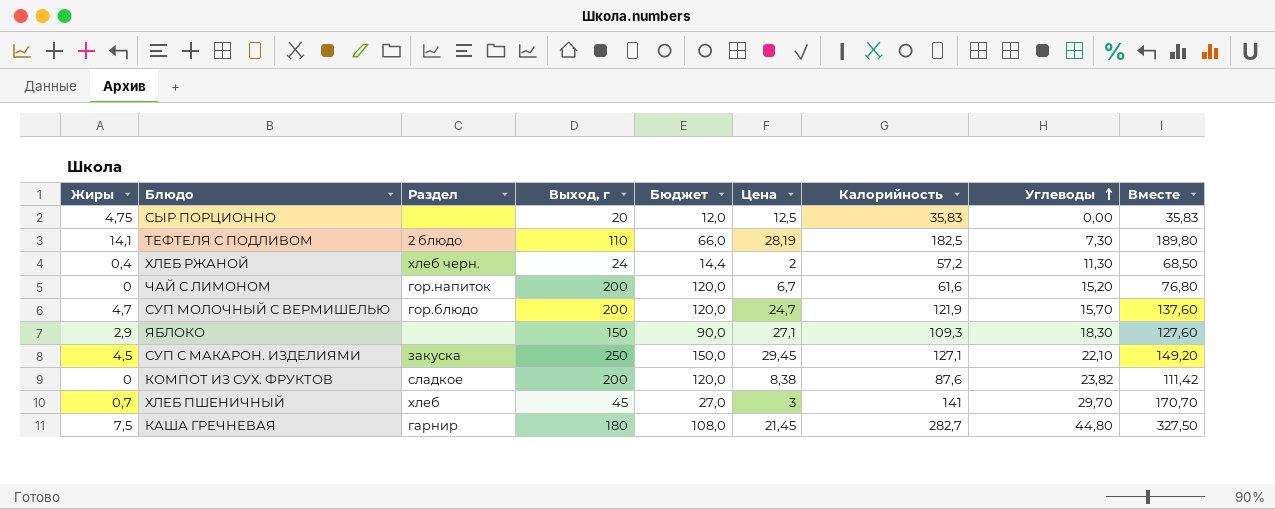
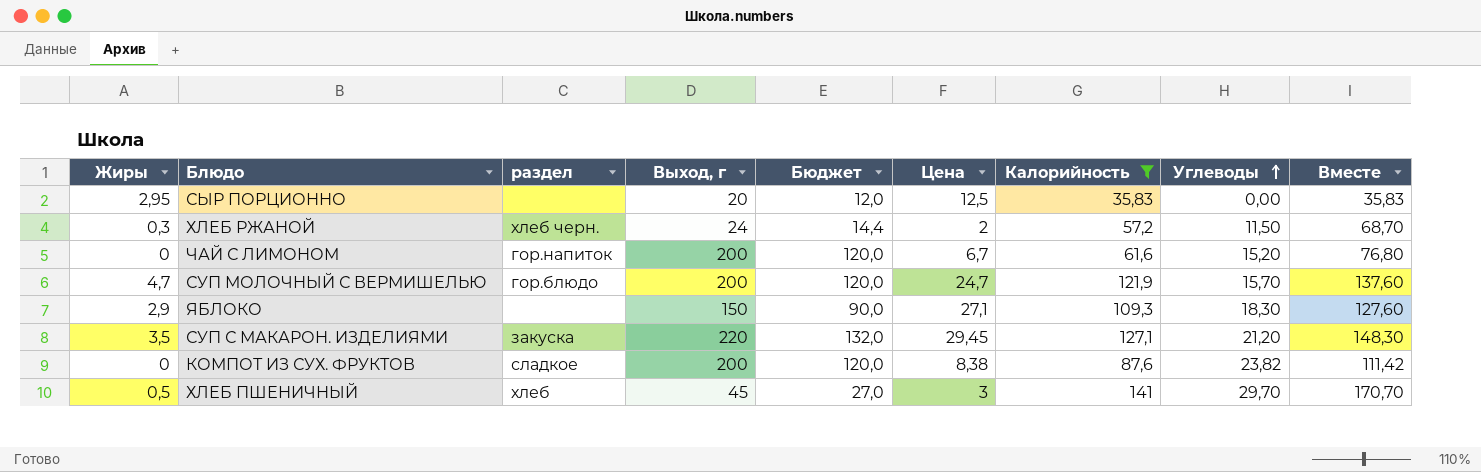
filter: none -> Калорийность <= 141
column name: Раздел -> раздел
СЫР ПОРЦИОННО | Жиры: 4,75 -> 2,95
ХЛЕБ РЖАНОЙ | Жиры: 0,4 -> 0,3
ХЛЕБ РЖАНОЙ | Углеводы: 11,30 -> 11,50
ХЛЕБ РЖАНОЙ | Вместе: 68,50 -> 68,70
СУП С МАКАРОН. ИЗДЕЛИЯМИ | Жиры: 4,5 -> 3,5
СУП С МАКАРОН. ИЗДЕЛИЯМИ | Выход, г: 250 -> 220
СУП С МАКАРОН. ИЗДЕЛИЯМИ | Бюджет: 150,0 -> 132,0
СУП С МАКАРОН. ИЗДЕЛИЯМИ | Углеводы: 22,10 -> 21,20
СУП С МАКАРОН. ИЗДЕЛИЯМИ | Вместе: 149,20 -> 148,30
ХЛЕБ ПШЕНИЧНЫЙ | Жиры: 0,7 -> 0,5

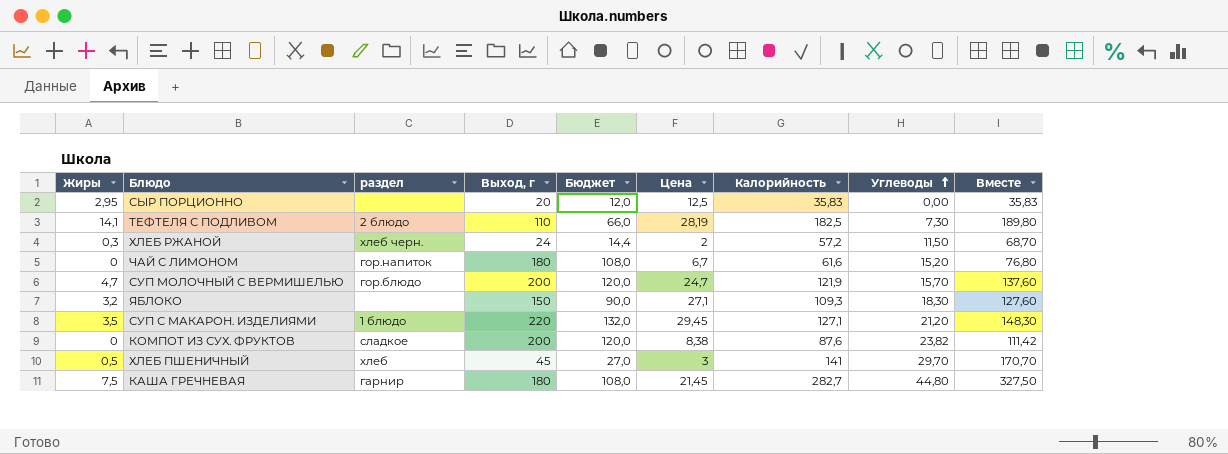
filter: Калорийность <= 141 -> none
ЧАЙ С ЛИМОНОМ | Выход, г: 200 -> 180
ЧАЙ С ЛИМОНОМ | Бюджет: 120,0 -> 108,0
ЯБЛОКО | Жиры: 2,9 -> 3,2
СУП С МАКАРОН. ИЗДЕЛИЯМИ | раздел: закуска -> 1 блюдо

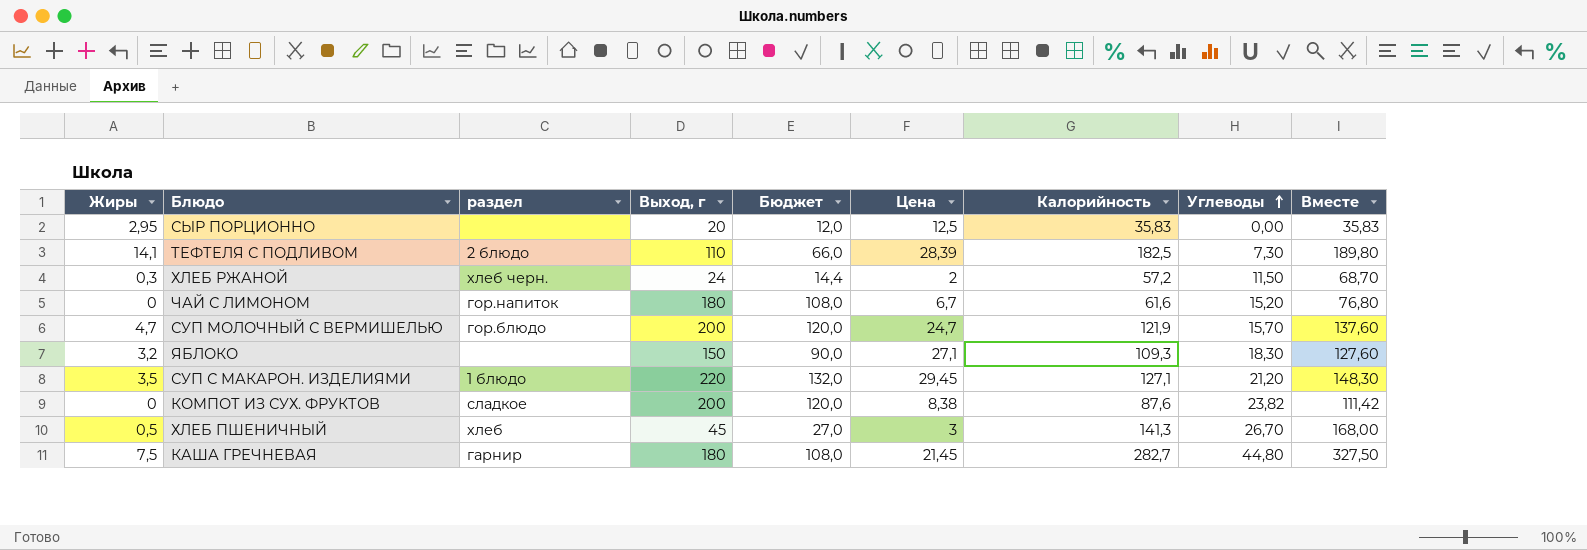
ТЕФТЕЛЯ С ПОДЛИВОМ | Цена: 28,19 -> 28,39
ХЛЕБ ПШЕНИЧНЫЙ | Калорийность: 141 -> 141,3
ХЛЕБ ПШЕНИЧНЫЙ | Углеводы: 29,70 -> 26,70
ХЛЕБ ПШЕНИЧНЫЙ | Вместе: 170,70 -> 168,00

